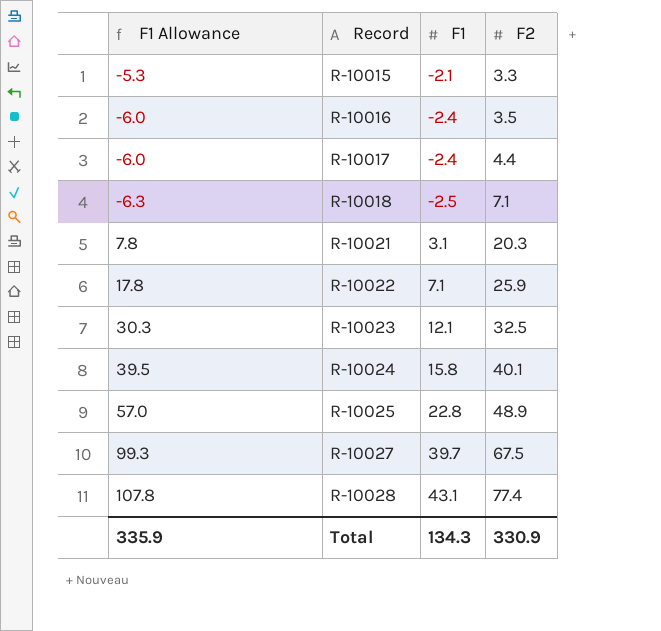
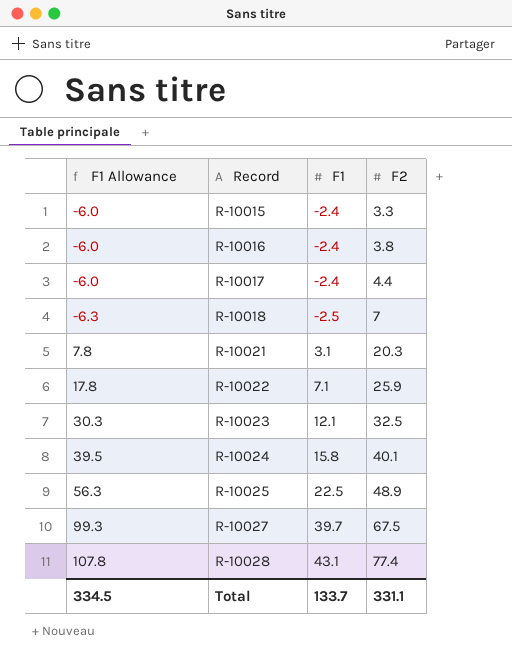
R-10015 | F1 Allowance: -5.3 -> -6.0
R-10015 | F1: -2.1 -> -2.4
R-10016 | F2: 3.5 -> 3.8
R-10018 | F2: 7.1 -> 7
R-10025 | F1 Allowance: 57.0 -> 56.3
R-10025 | F1: 22.8 -> 22.5
Total | F1 Allowance: 335.9 -> 334.5
Total | F1: 134.3 -> 133.7
Total | F2: 330.9 -> 331.1

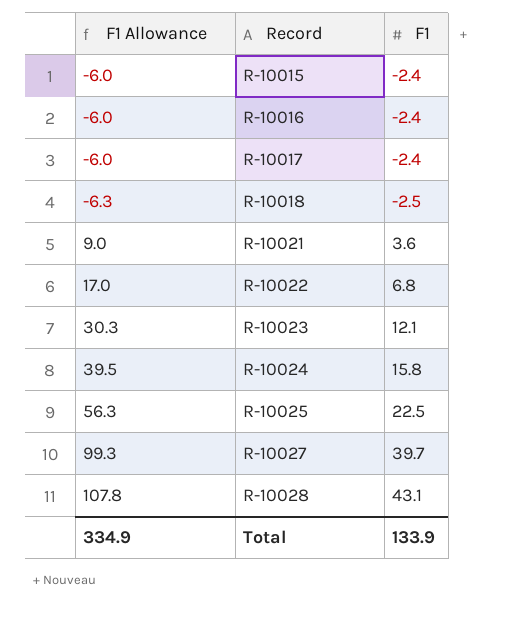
column F2 | position: 4 -> none
R-10021 | F1 Allowance: 7.8 -> 9.0
R-10021 | F1: 3.1 -> 3.6
R-10022 | F1 Allowance: 17.8 -> 17.0
R-10022 | F1: 7.1 -> 6.8
Total | F1 Allowance: 334.5 -> 334.9
Total | F1: 133.7 -> 133.9

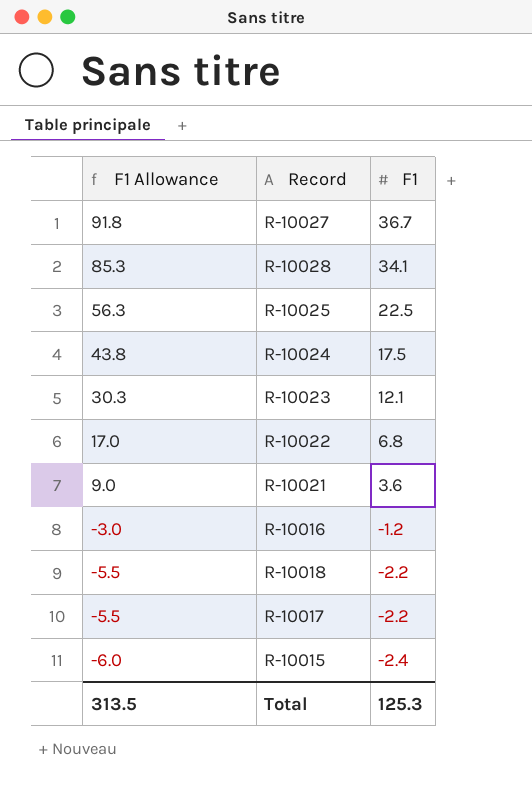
row order: Record ascending -> F1 Allowance descending
R-10027 | F1 Allowance: 99.3 -> 91.8
R-10027 | F1: 39.7 -> 36.7
R-10028 | F1 Allowance: 107.8 -> 85.3
R-10028 | F1: 43.1 -> 34.1
R-10024 | F1 Allowance: 39.5 -> 43.8
R-10024 | F1: 15.8 -> 17.5
R-10016 | F1 Allowance: -6.0 -> -3.0
R-10016 | F1: -2.4 -> -1.2
R-10018 | F1 Allowance: -6.3 -> -5.5
R-10018 | F1: -2.5 -> -2.2
R-10017 | F1 Allowance: -6.0 -> -5.5
R-10017 | F1: -2.4 -> -2.2
Total | F1 Allowance: 334.9 -> 313.5
Total | F1: 133.9 -> 125.3

